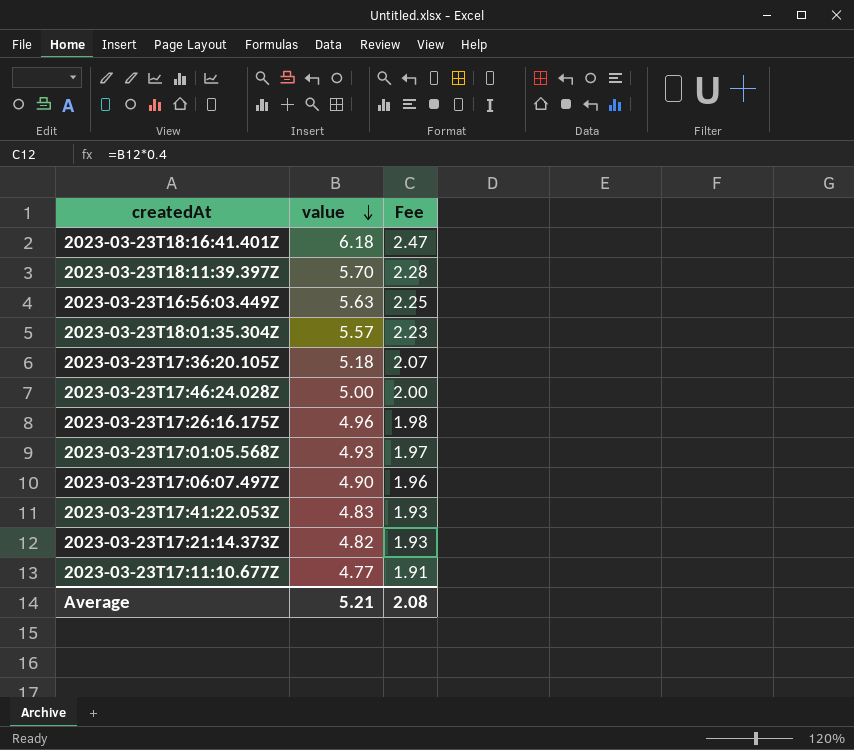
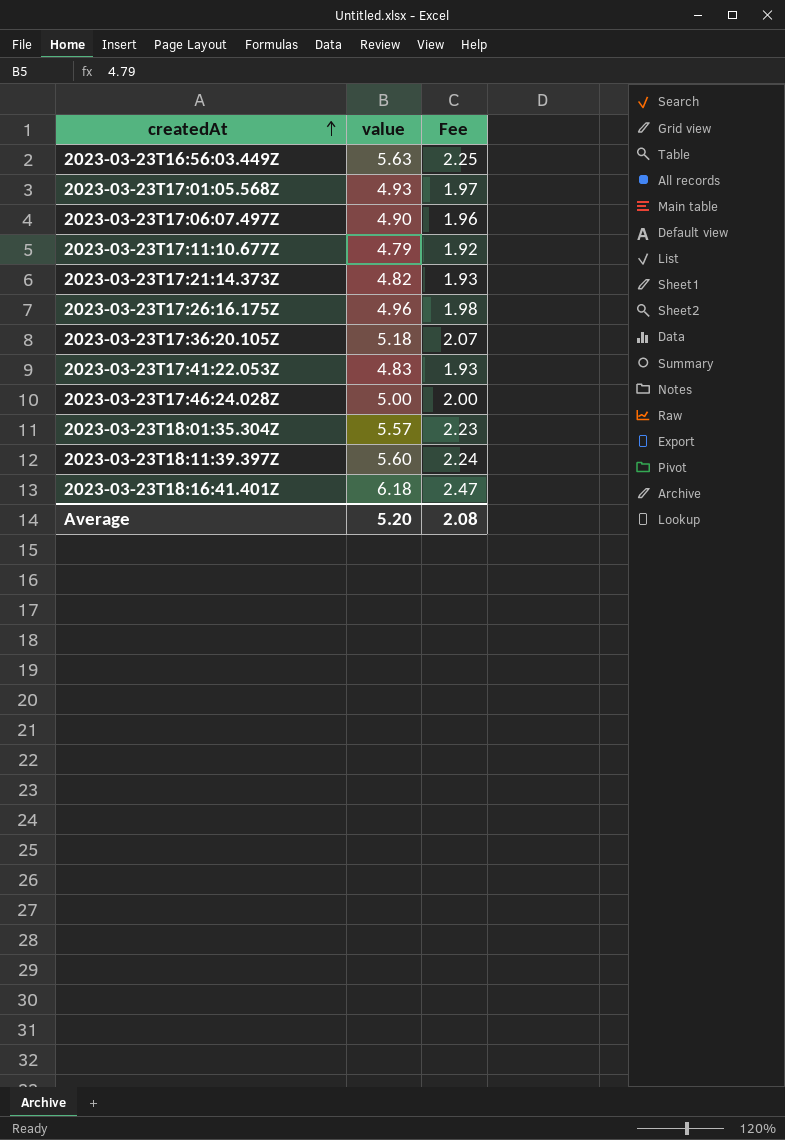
row order: value descending -> createdAt ascending
2023-03-23T17:11:10.677Z | value: 4.77 -> 4.79
2023-03-23T17:11:10.677Z | Fee: 1.91 -> 1.92
2023-03-23T18:11:39.397Z | value: 5.70 -> 5.60
2023-03-23T18:11:39.397Z | Fee: 2.28 -> 2.24
Average | value: 5.21 -> 5.20

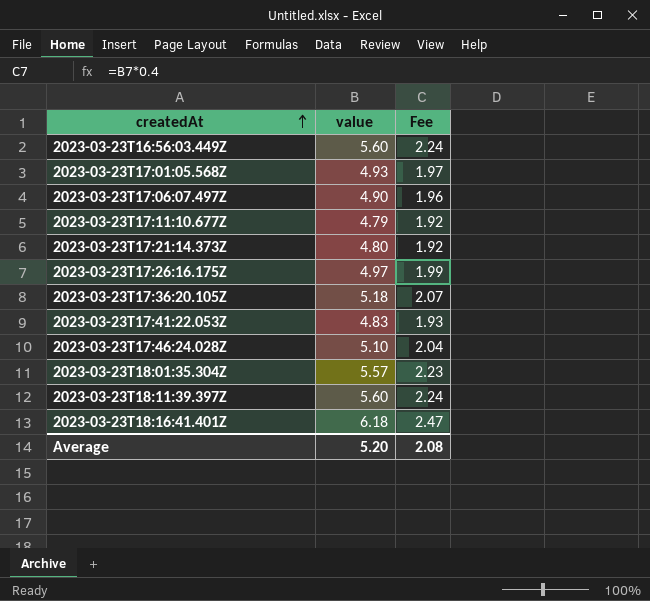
2023-03-23T16:56:03.449Z | value: 5.63 -> 5.60
2023-03-23T16:56:03.449Z | Fee: 2.25 -> 2.24
2023-03-23T17:21:14.373Z | value: 4.82 -> 4.80
2023-03-23T17:21:14.373Z | Fee: 1.93 -> 1.92
2023-03-23T17:26:16.175Z | value: 4.96 -> 4.97
2023-03-23T17:26:16.175Z | Fee: 1.98 -> 1.99
2023-03-23T17:46:24.028Z | value: 5.00 -> 5.10
2023-03-23T17:46:24.028Z | Fee: 2.00 -> 2.04

